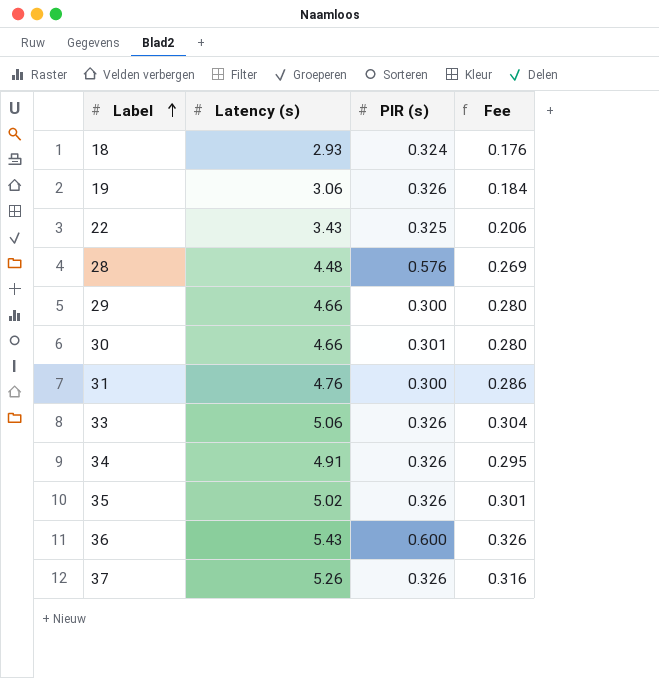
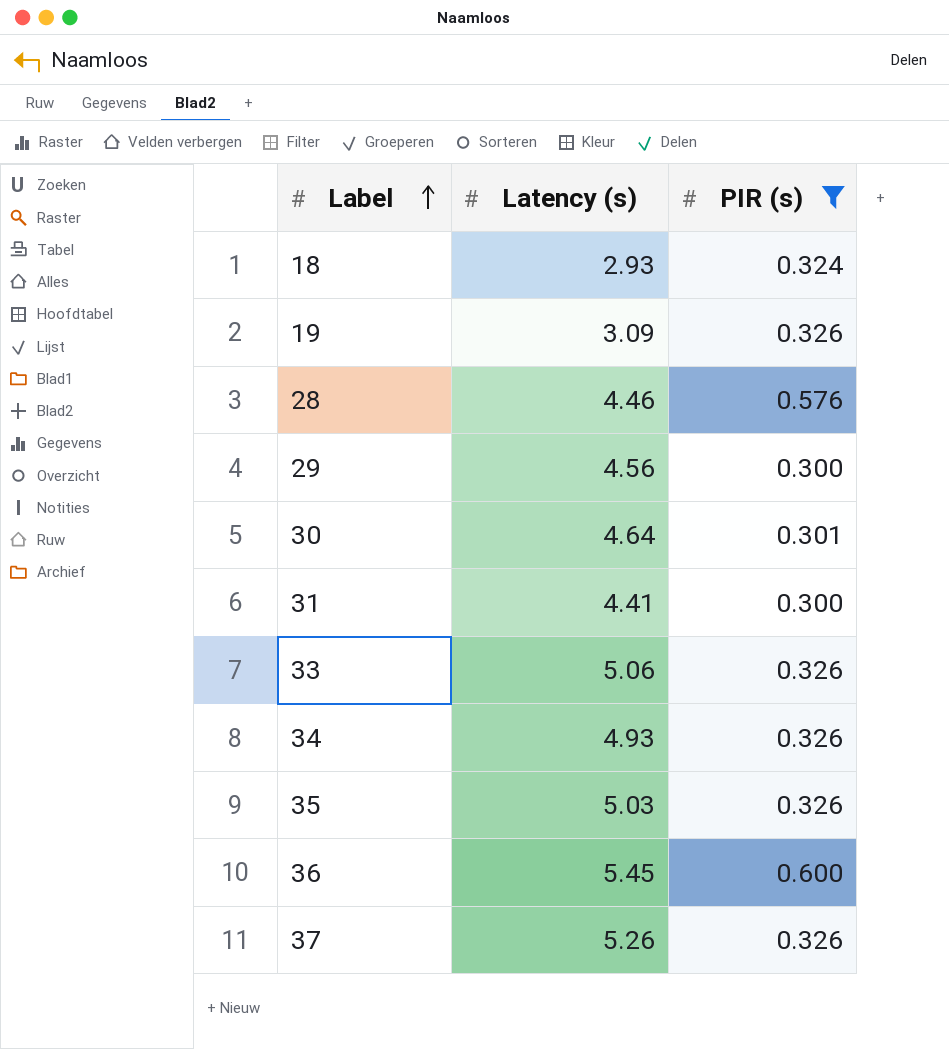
filter: none -> PIR (s) != 0.325
column Fee | formula: [Latency (s)] * 0.06 -> none
19 | Latency (s): 3.06 -> 3.09
28 | Latency (s): 4.48 -> 4.46
29 | Latency (s): 4.66 -> 4.56
30 | Latency (s): 4.66 -> 4.64
31 | Latency (s): 4.76 -> 4.41
34 | Latency (s): 4.91 -> 4.93
35 | Latency (s): 5.02 -> 5.03
36 | Latency (s): 5.43 -> 5.45

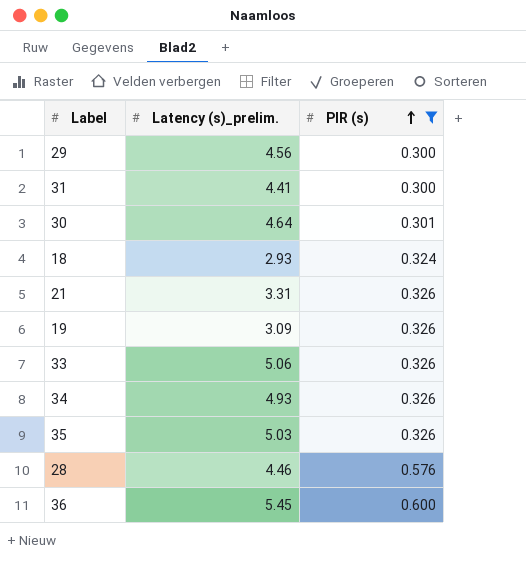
row order: Label ascending -> PIR (s) ascending
column name: Latency (s) -> Latency (s)_prelim.
row 37: 5.26 | 0.326 -> none
row 21: none -> 3.31 | 0.326

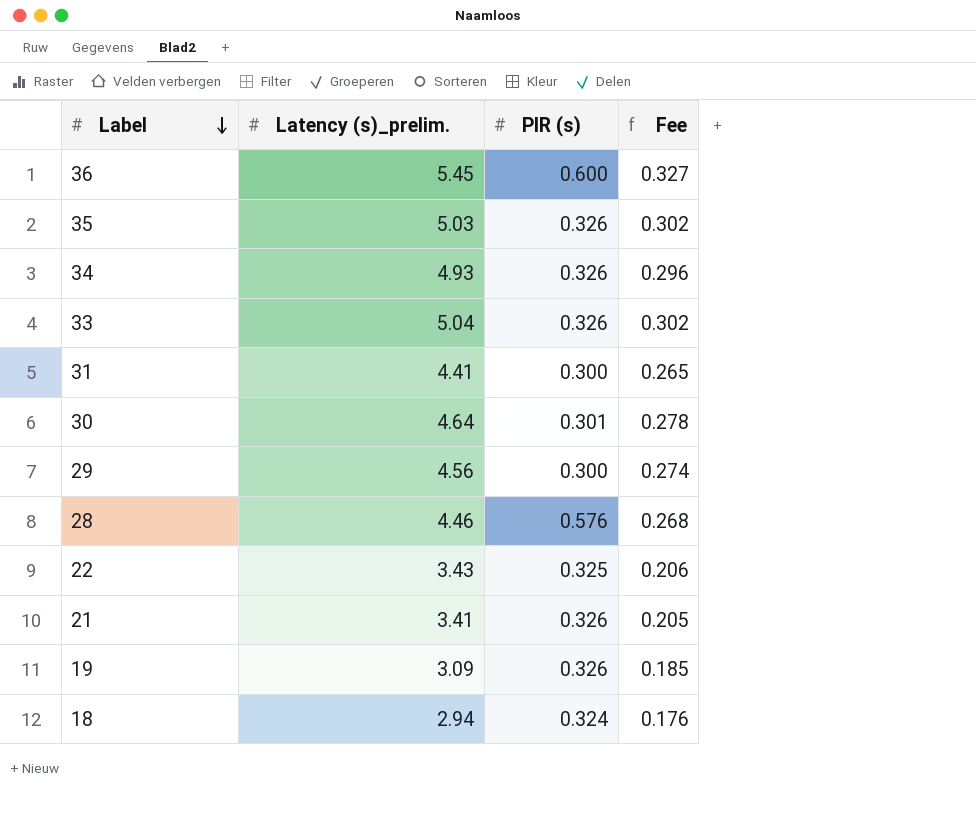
filter: PIR (s) != 0.325 -> none
row order: PIR (s) ascending -> Label descending
column Fee | formula: none -> [Latency (s)_prelim.] * 0.06
33 | Latency (s)_prelim.: 5.06 -> 5.04
21 | Latency (s)_prelim.: 3.31 -> 3.41
18 | Latency (s)_prelim.: 2.93 -> 2.94

